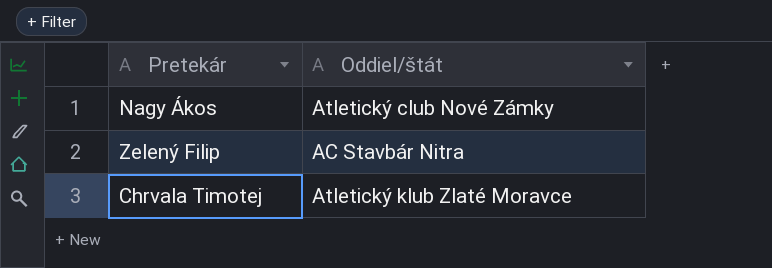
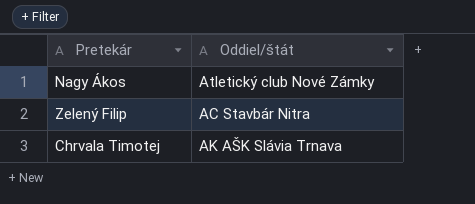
Chrvala Timotej | Oddiel/štát: Atletický klub Zlaté Moravce -> AK AŠK Slávia Trnava

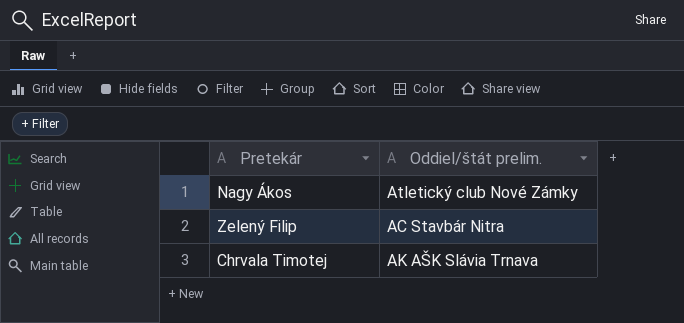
column name: Oddiel/štát -> Oddiel/štát prelim.

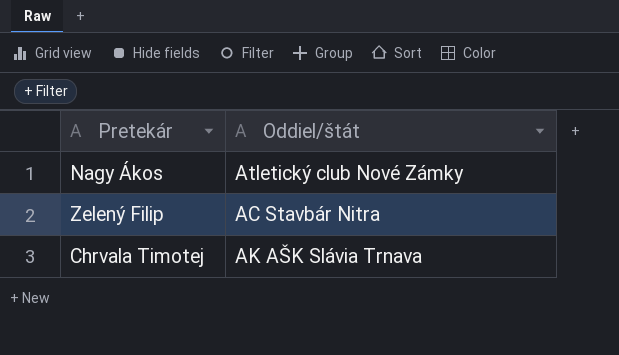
column name: Oddiel/štát prelim. -> Oddiel/štát

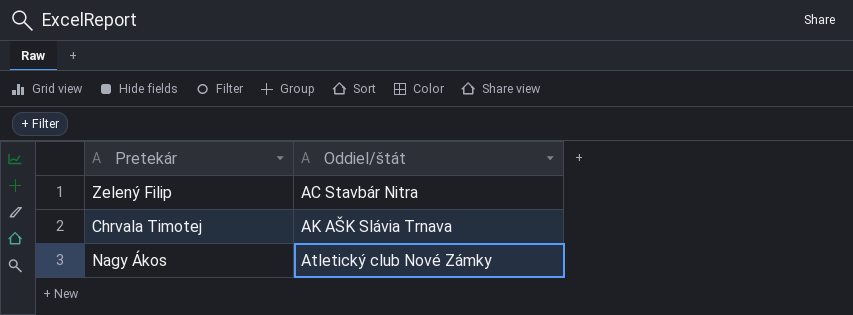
row order: none -> Oddiel/štát ascending

